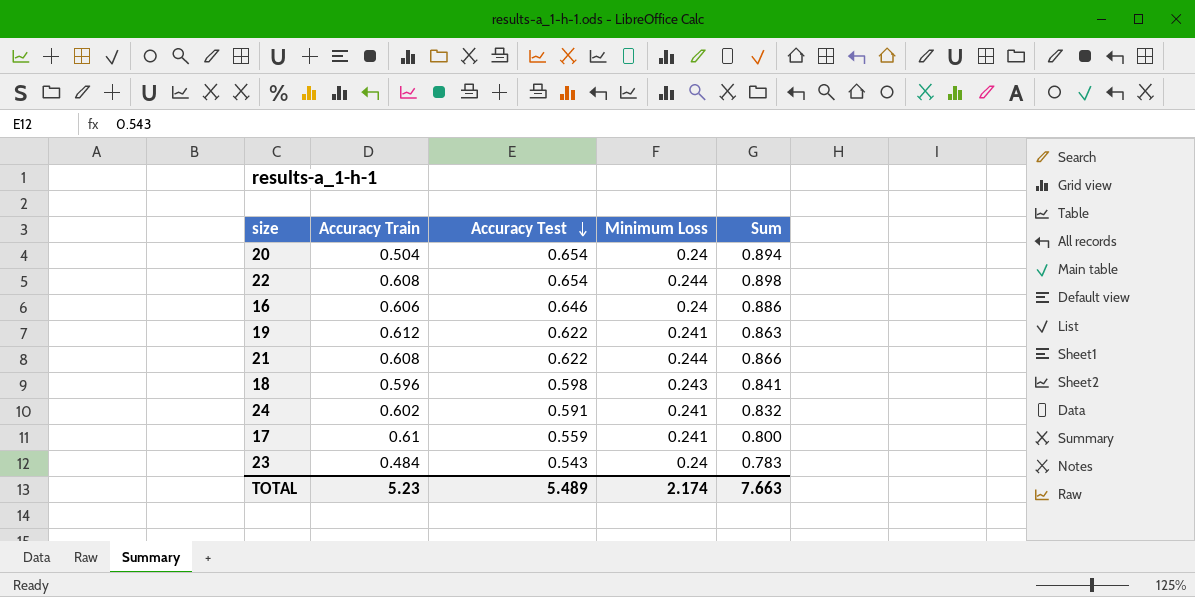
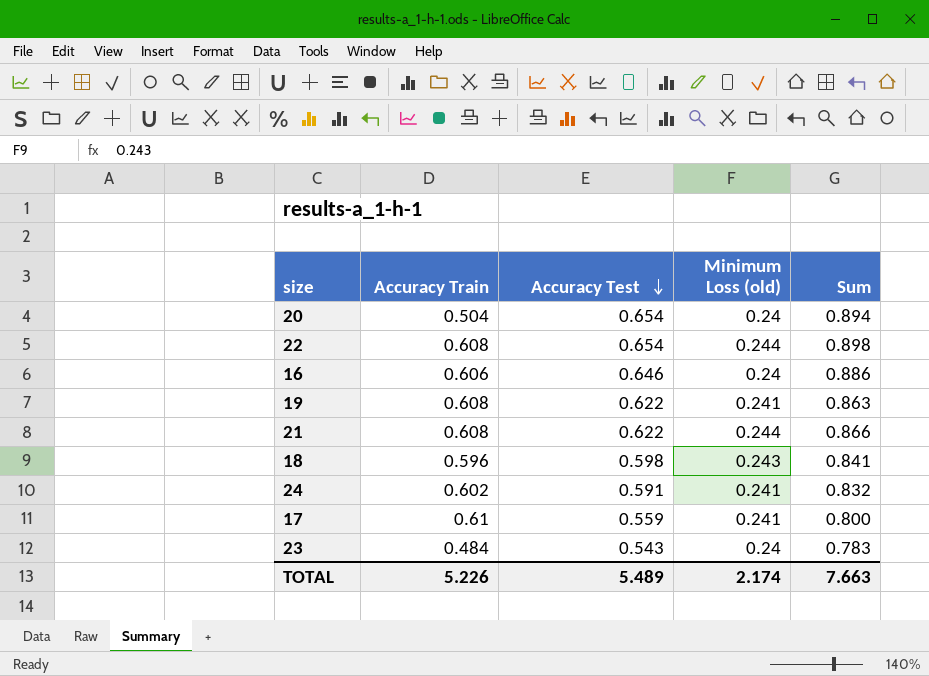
column name: Minimum Loss -> Minimum Loss (old)
19 | Accuracy Train: 0.612 -> 0.608
TOTAL | Accuracy Train: 5.23 -> 5.226

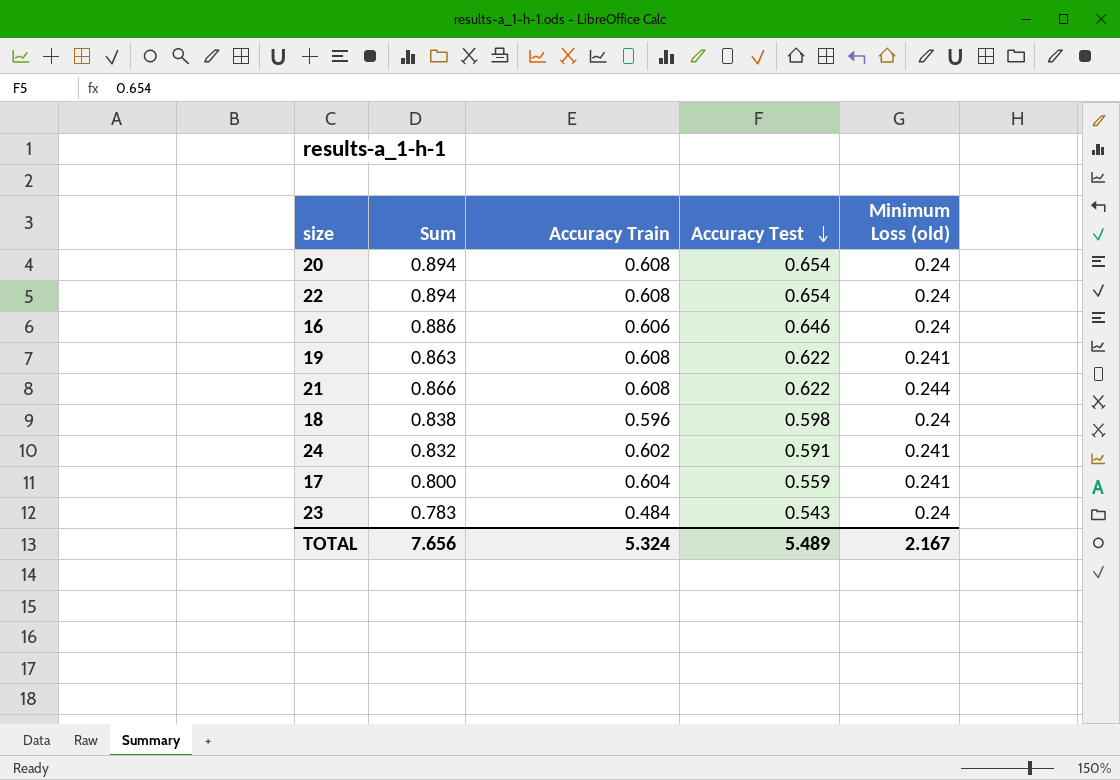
column Sum | position: 5 -> 2
20 | Accuracy Train: 0.504 -> 0.608
22 | Sum: 0.898 -> 0.894
22 | Minimum Loss (old): 0.244 -> 0.24
18 | Sum: 0.841 -> 0.838
18 | Minimum Loss (old): 0.243 -> 0.24
17 | Accuracy Train: 0.61 -> 0.604
TOTAL | Sum: 7.663 -> 7.656
TOTAL | Accuracy Train: 5.226 -> 5.324
TOTAL | Minimum Loss (old): 2.174 -> 2.167

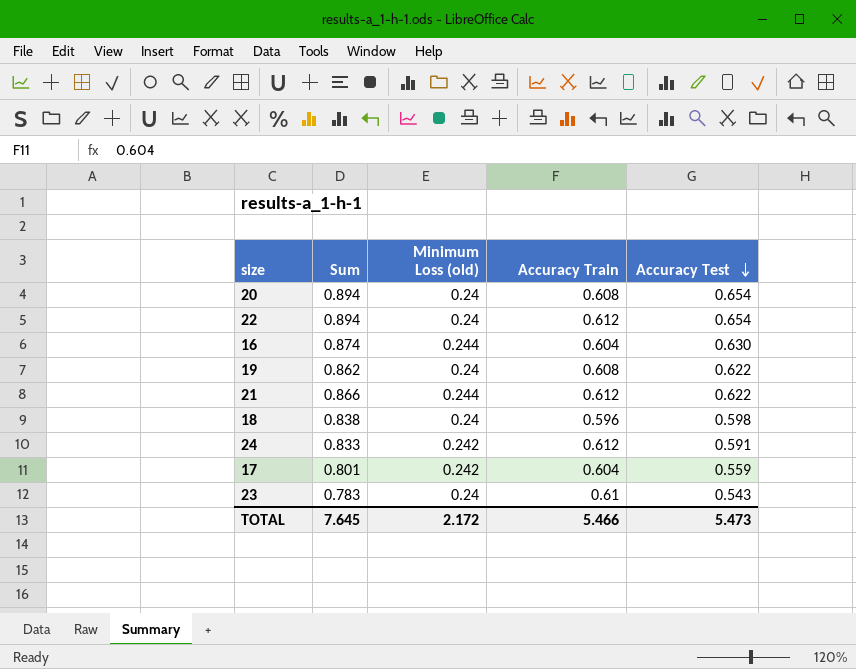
column Minimum Loss (old) | position: 5 -> 3
22 | Accuracy Train: 0.608 -> 0.612
16 | Sum: 0.886 -> 0.874
16 | Minimum Loss (old): 0.24 -> 0.244
16 | Accuracy Train: 0.606 -> 0.604
16 | Accuracy Test: 0.646 -> 0.630
19 | Sum: 0.863 -> 0.862
19 | Minimum Loss (old): 0.241 -> 0.24
21 | Accuracy Train: 0.608 -> 0.612
24 | Sum: 0.832 -> 0.833
24 | Minimum Loss (old): 0.241 -> 0.242
24 | Accuracy Train: 0.602 -> 0.612
17 | Sum: 0.800 -> 0.801
17 | Minimum Loss (old): 0.241 -> 0.242
23 | Accuracy Train: 0.484 -> 0.61
TOTAL | Sum: 7.656 -> 7.645
TOTAL | Minimum Loss (old): 2.167 -> 2.172
TOTAL | Accuracy Train: 5.324 -> 5.466
TOTAL | Accuracy Test: 5.489 -> 5.473

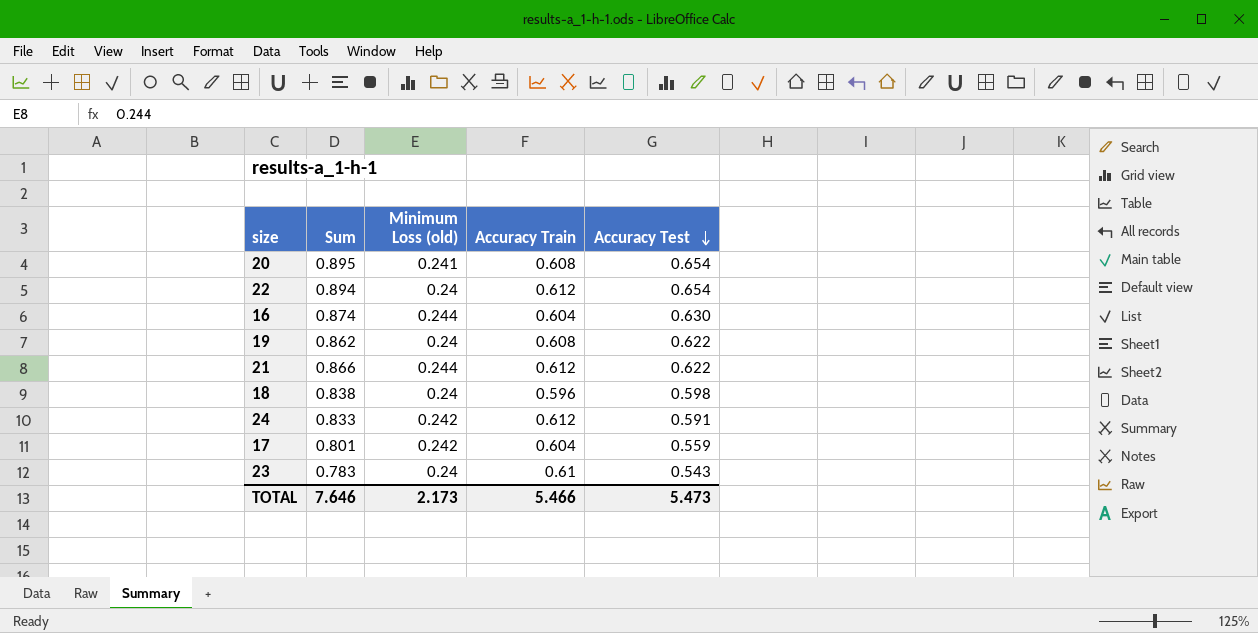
20 | Sum: 0.894 -> 0.895
20 | Minimum Loss (old): 0.24 -> 0.241
TOTAL | Sum: 7.645 -> 7.646
TOTAL | Minimum Loss (old): 2.172 -> 2.173

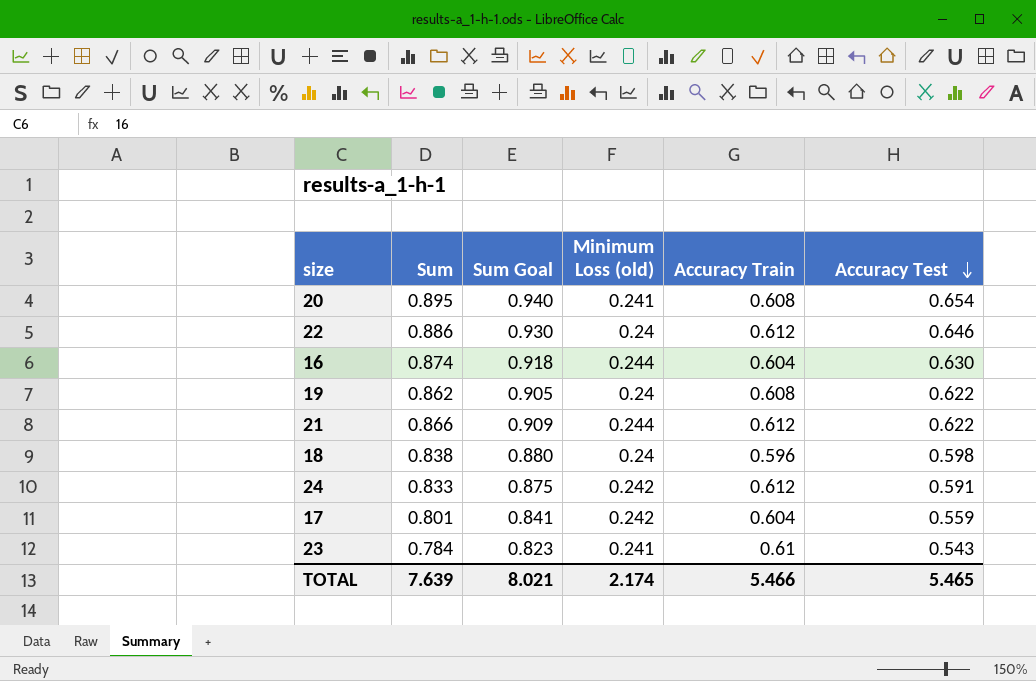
column Sum Goal | formula: none -> [Sum] * 1.05
22 | Sum: 0.894 -> 0.886
22 | Accuracy Test: 0.654 -> 0.646
23 | Sum: 0.783 -> 0.784
23 | Minimum Loss (old): 0.24 -> 0.241
TOTAL | Sum: 7.646 -> 7.639
TOTAL | Minimum Loss (old): 2.173 -> 2.174
TOTAL | Accuracy Test: 5.473 -> 5.465

